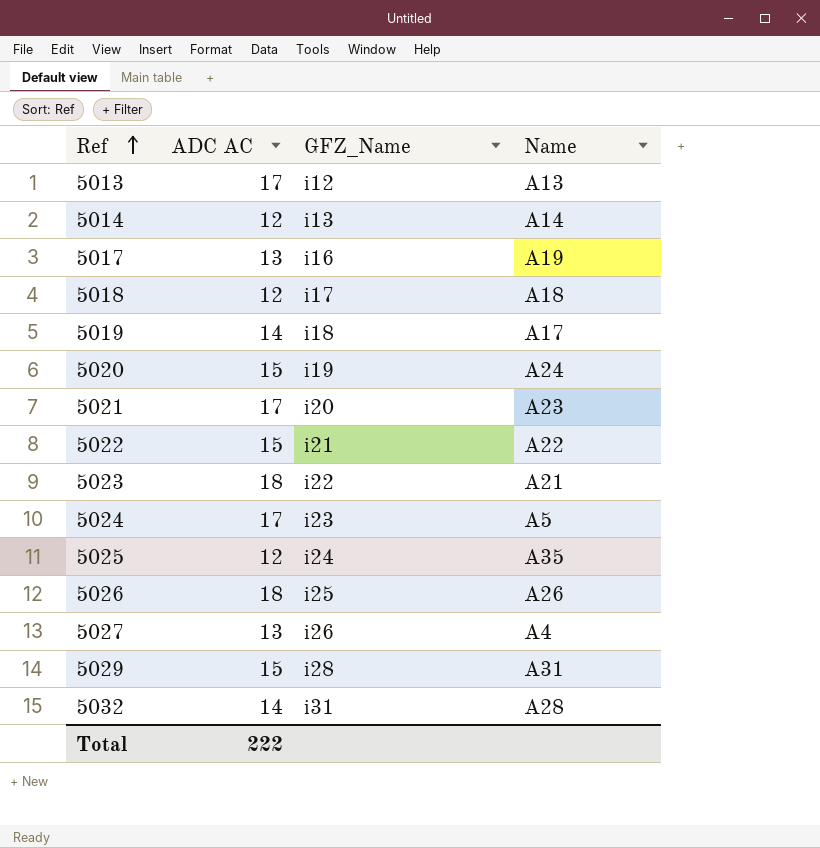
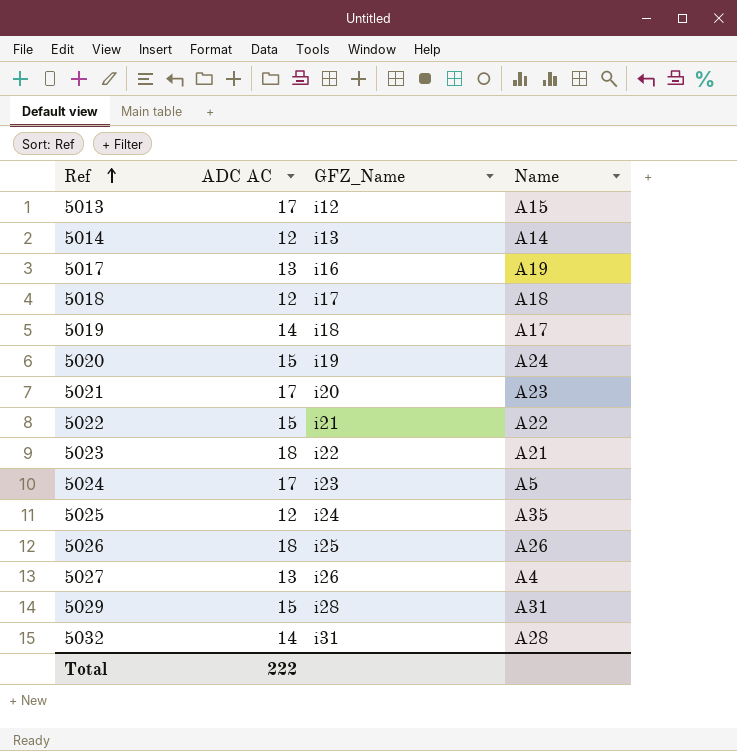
5013 | Name: A13 -> A15

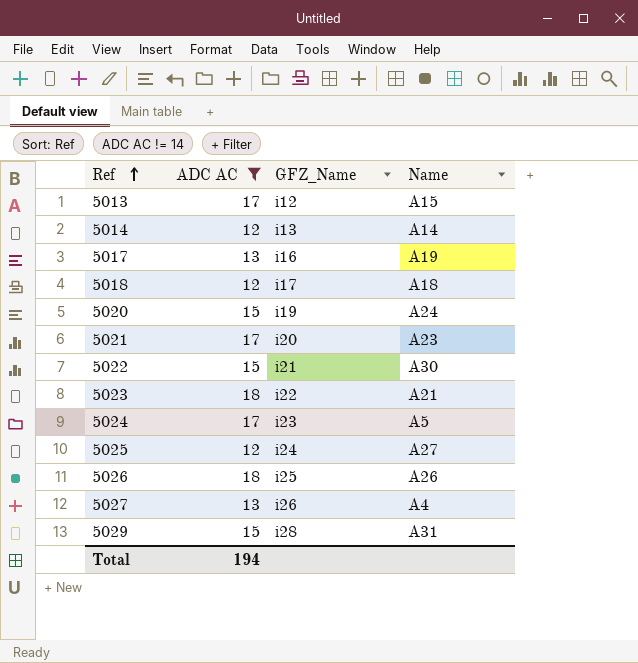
filter: none -> ADC AC != 14
5022 | Name: A22 -> A30
5025 | Name: A35 -> A27
Total | ADC AC: 222 -> 194

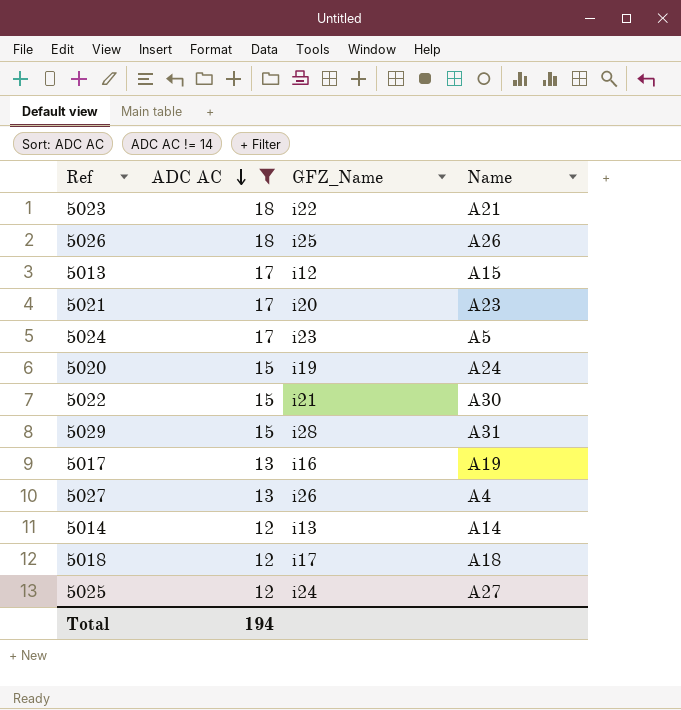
row order: Ref ascending -> ADC AC descending

